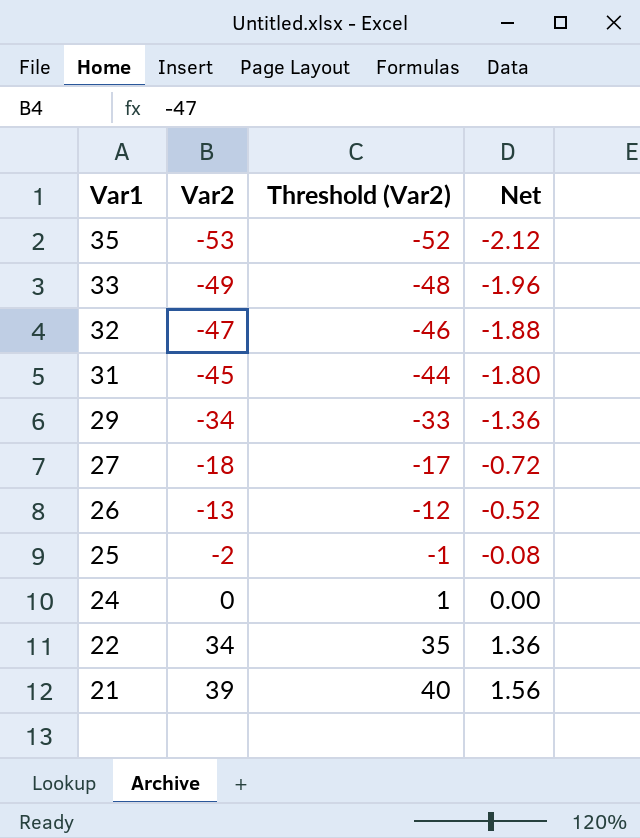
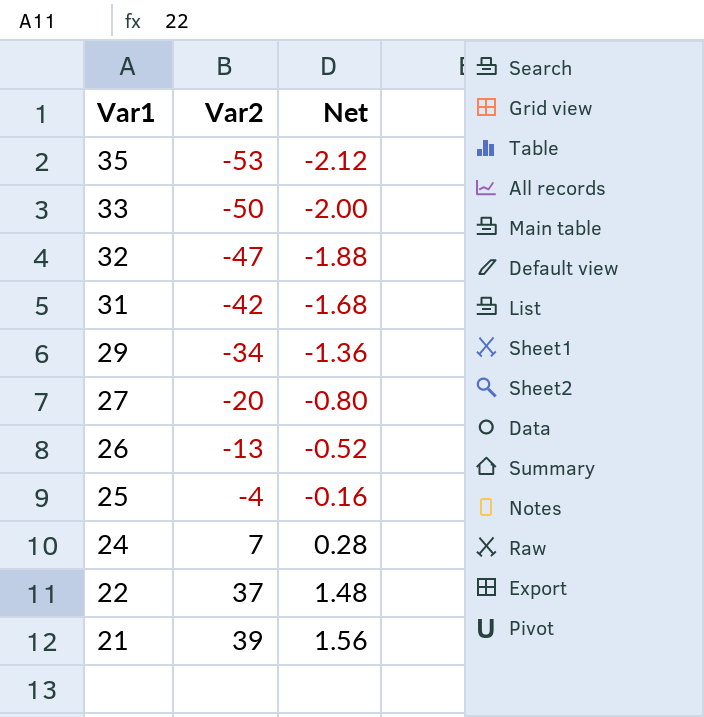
column Threshold (Var2) | formula: [Var2] + 1 -> none
33 | Var2: -49 -> -50
33 | Net: -1.96 -> -2.00
31 | Var2: -45 -> -42
31 | Net: -1.80 -> -1.68
27 | Var2: -18 -> -20
27 | Net: -0.72 -> -0.80
25 | Var2: -2 -> -4
25 | Net: -0.08 -> -0.16
24 | Var2: 0 -> 7
24 | Net: 0.00 -> 0.28
22 | Var2: 34 -> 37
22 | Net: 1.36 -> 1.48

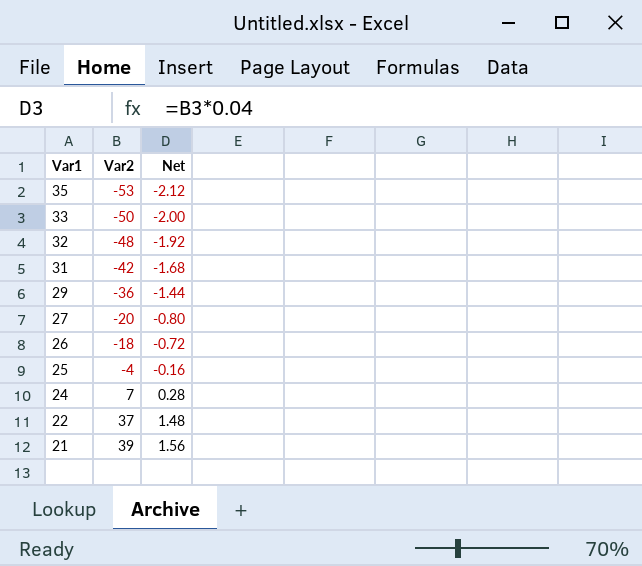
32 | Var2: -47 -> -48
32 | Net: -1.88 -> -1.92
29 | Var2: -34 -> -36
29 | Net: -1.36 -> -1.44
26 | Var2: -13 -> -18
26 | Net: -0.52 -> -0.72

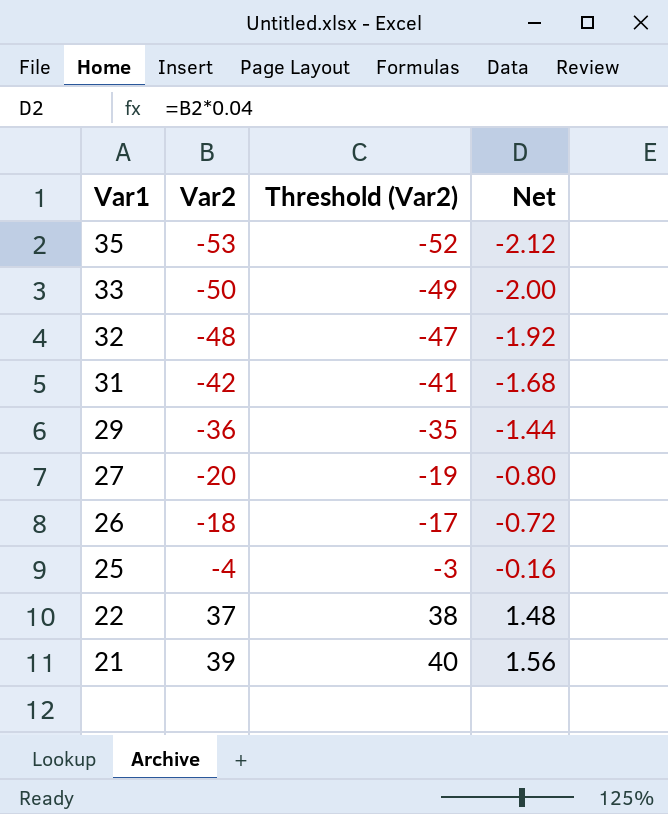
column Threshold (Var2) | formula: none -> [Var2] + 1
row 24: 7 | 0.28 -> none

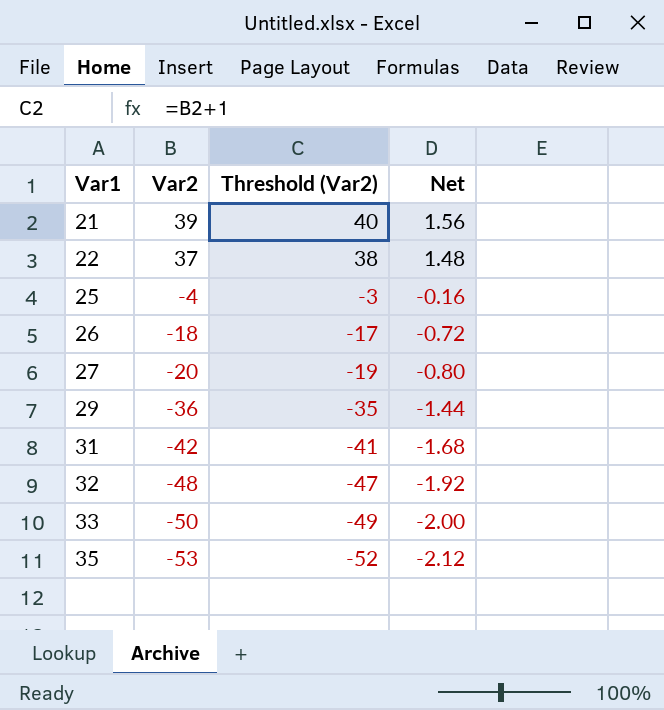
row order: Var1 descending -> Var1 ascending

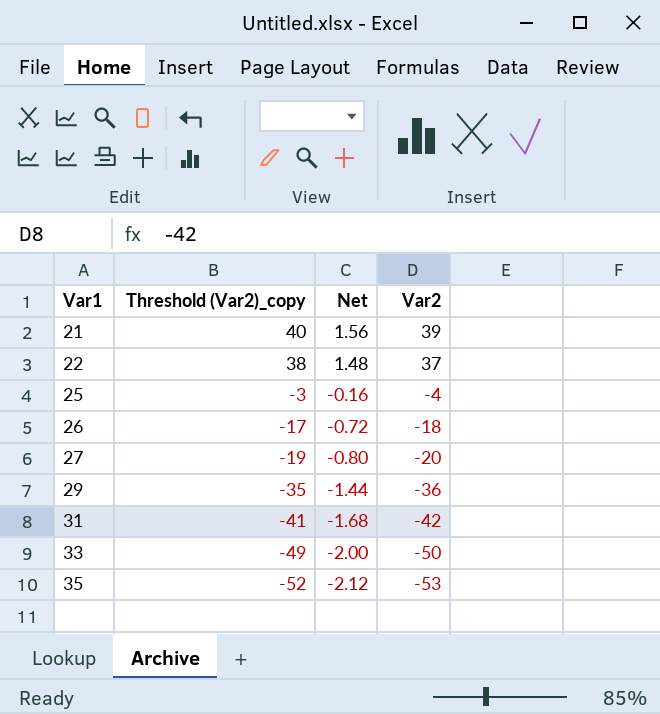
column name: Threshold (Var2) -> Threshold (Var2)_copy
column Var2 | position: 2 -> 4
row 32: -48 | -47 | -1.92 -> none

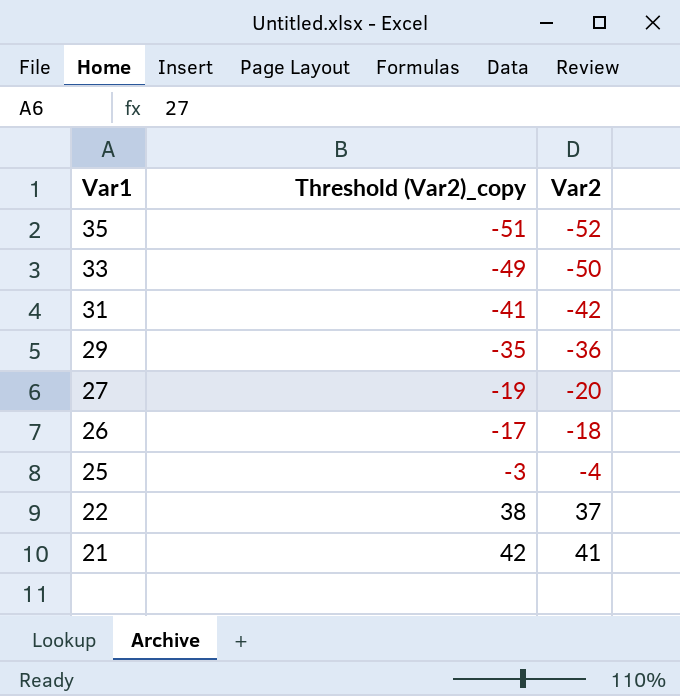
row order: Var1 ascending -> Var1 descending
column Net | formula: [Var2] * 0.04 -> none
35 | Threshold (Var2)_copy: -52 -> -51
35 | Var2: -53 -> -52
21 | Threshold (Var2)_copy: 40 -> 42
21 | Var2: 39 -> 41

